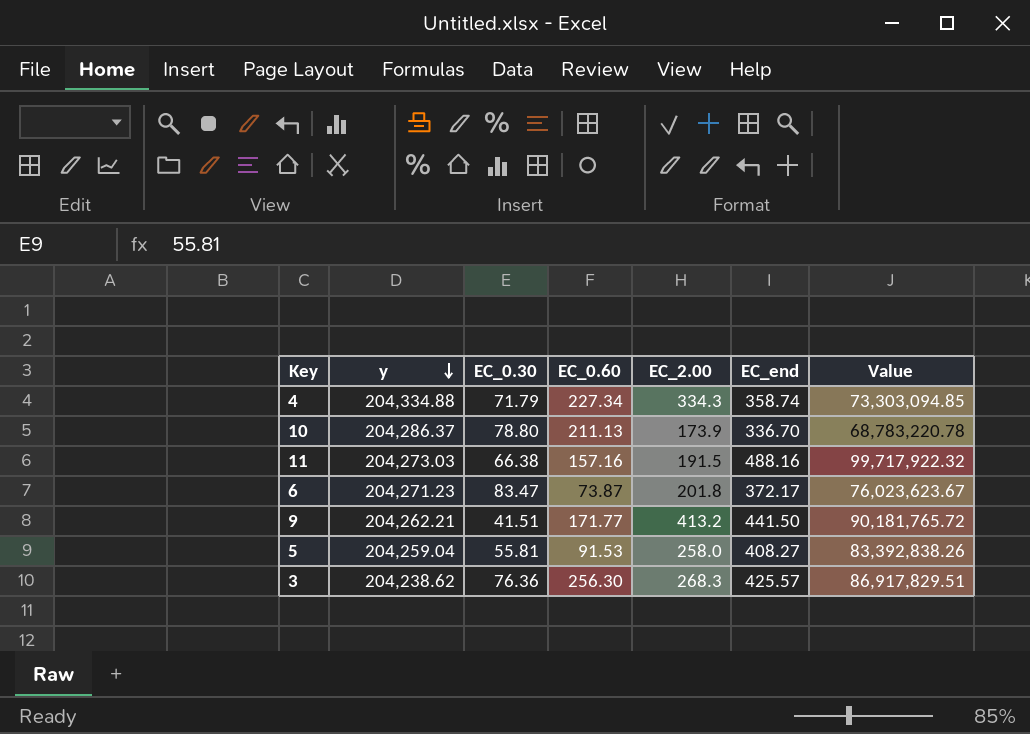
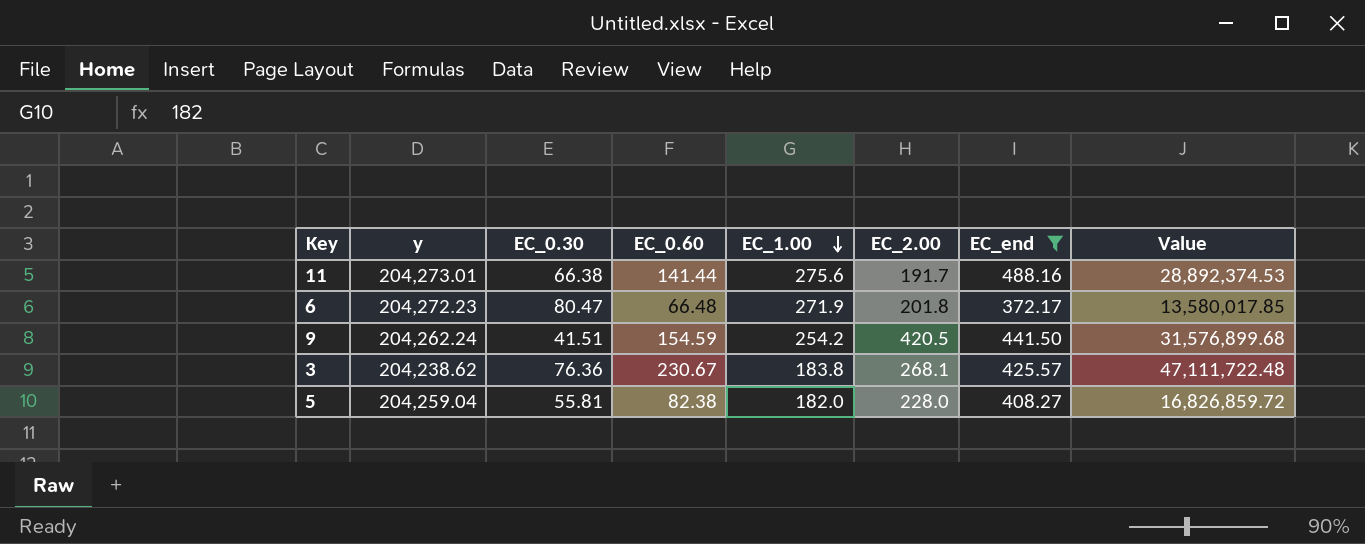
filter: none -> EC_end >= 372.17
row order: y descending -> EC_1.00 descending
column EC_1.00 | position: none -> 5
column Value | formula: [y] * [EC_end] -> [y] * [EC_0.60]
11 | y: 204,273.03 -> 204,273.01
11 | EC_0.60: 157.16 -> 141.44
11 | EC_2.00: 191.5 -> 191.7
6 | y: 204,271.23 -> 204,272.23
6 | EC_0.30: 83.47 -> 80.47
6 | EC_0.60: 73.87 -> 66.48
9 | y: 204,262.21 -> 204,262.24
9 | EC_0.60: 171.77 -> 154.59
9 | EC_2.00: 413.2 -> 420.5
3 | EC_0.60: 256.30 -> 230.67
3 | EC_2.00: 268.3 -> 268.1
5 | EC_0.60: 91.53 -> 82.38
5 | EC_2.00: 258.0 -> 228.0

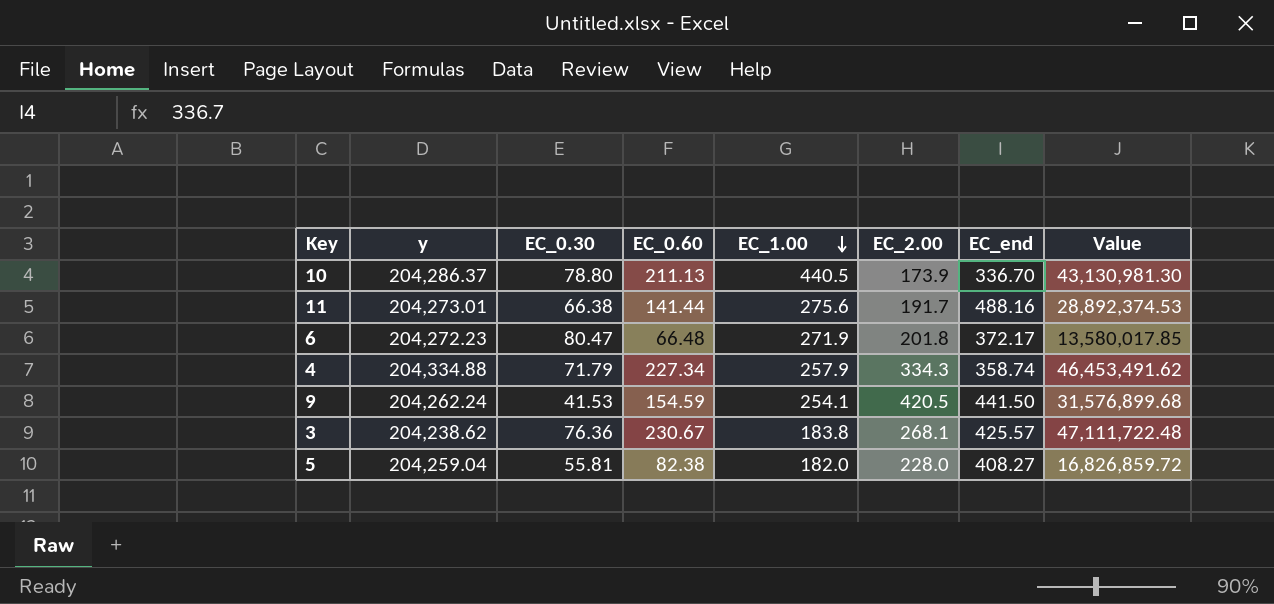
filter: EC_end >= 372.17 -> none
9 | EC_0.30: 41.51 -> 41.53
9 | EC_1.00: 254.2 -> 254.1

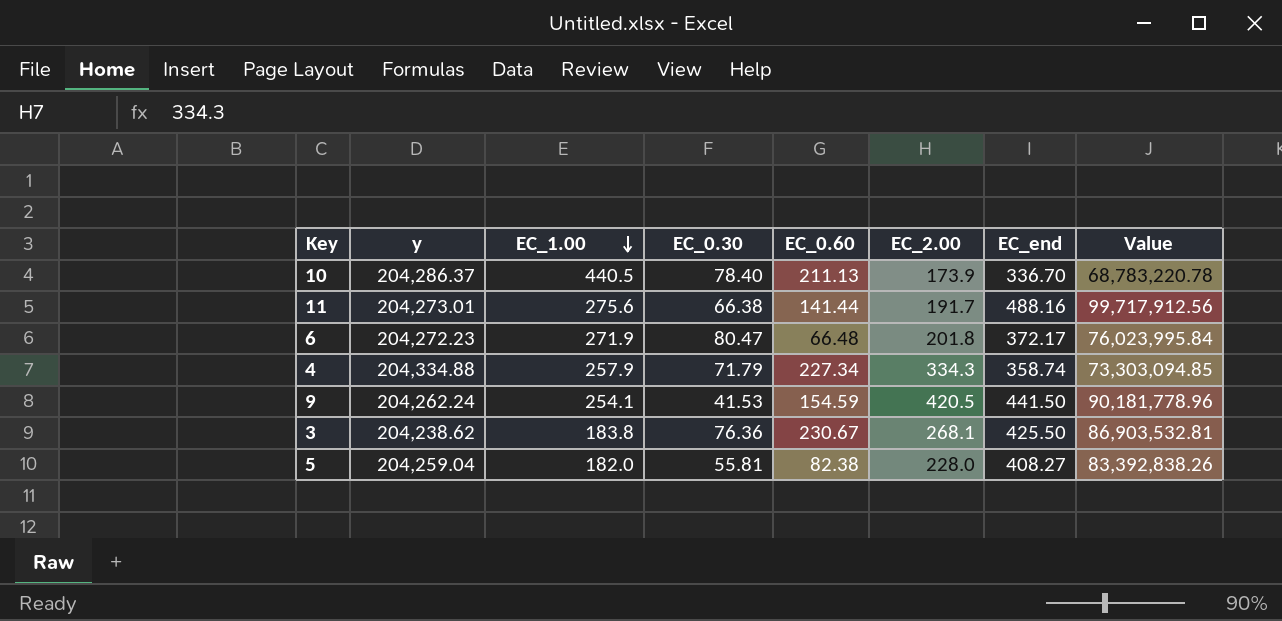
column EC_1.00 | position: 5 -> 3
column Value | formula: [y] * [EC_0.60] -> [y] * [EC_end]
10 | EC_0.30: 78.80 -> 78.40
3 | EC_end: 425.57 -> 425.50

